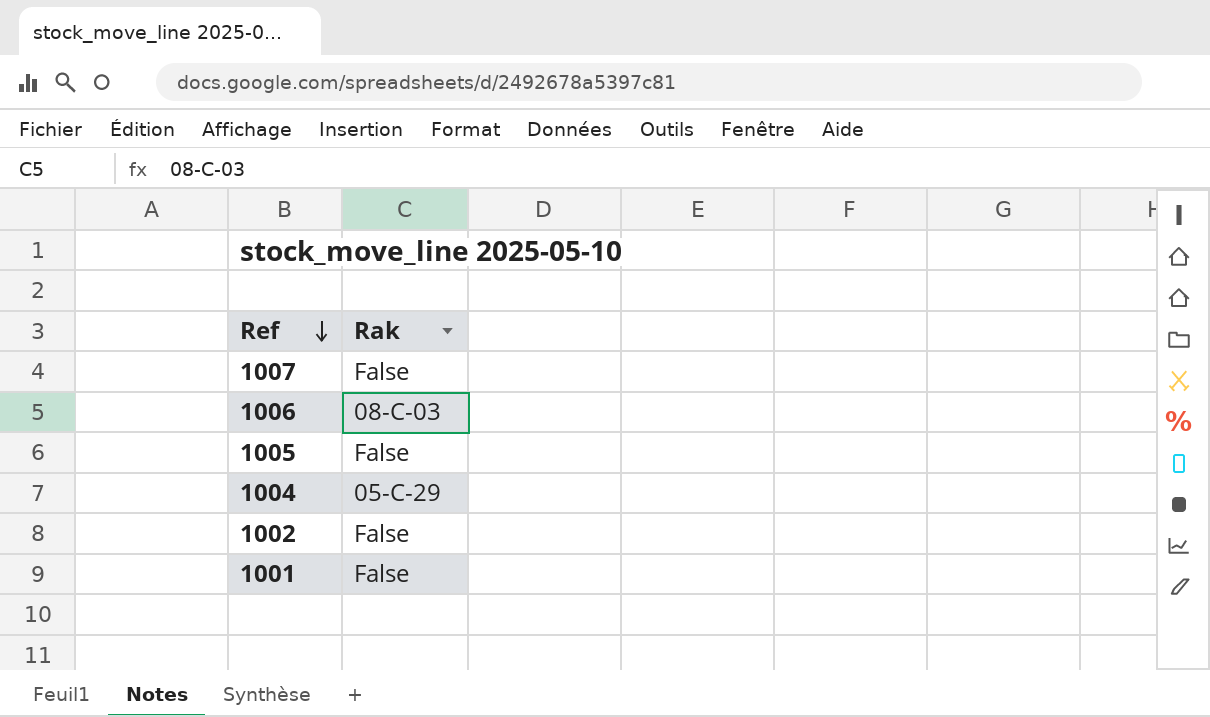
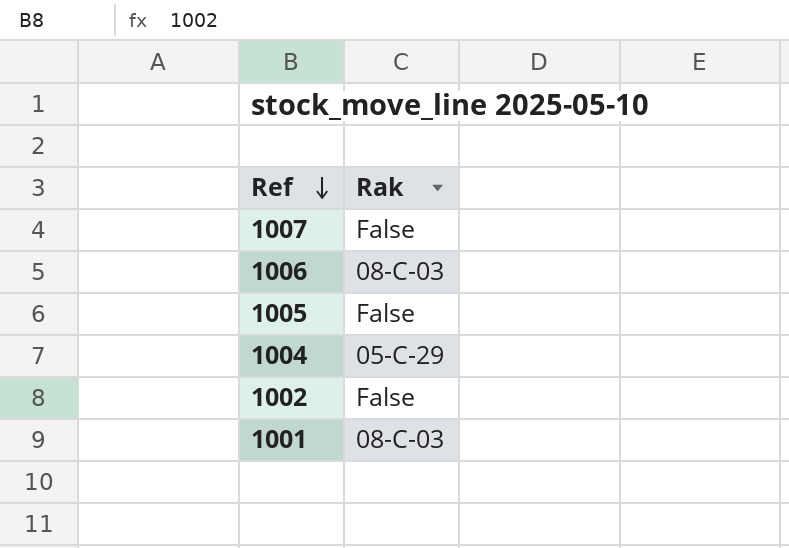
1001 | Rak: False -> 08-C-03

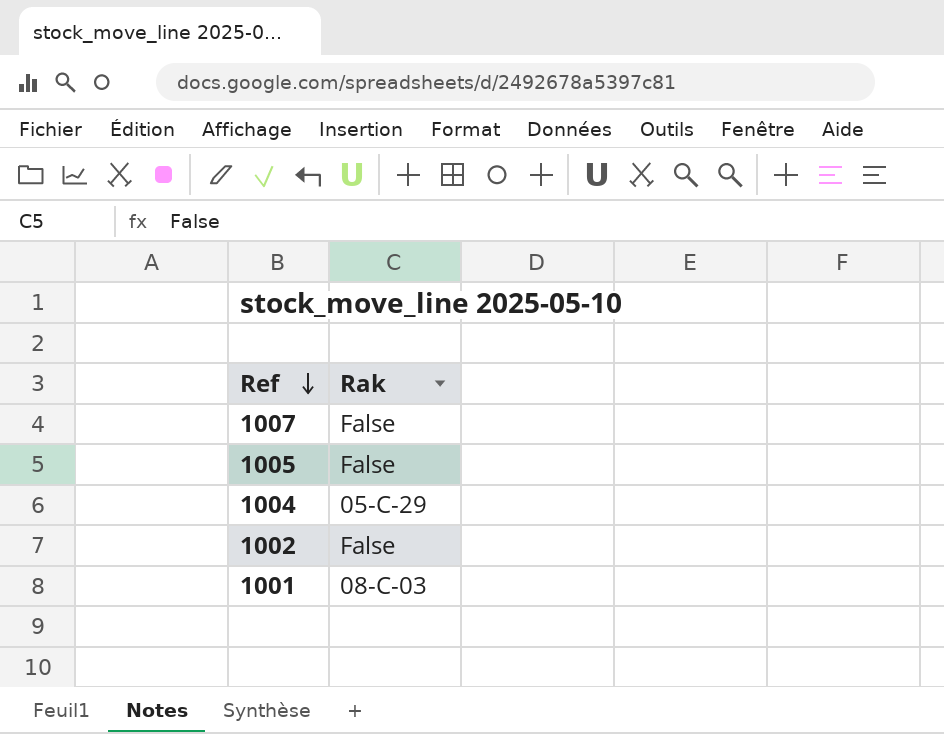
row 1006: 08-C-03 -> none

